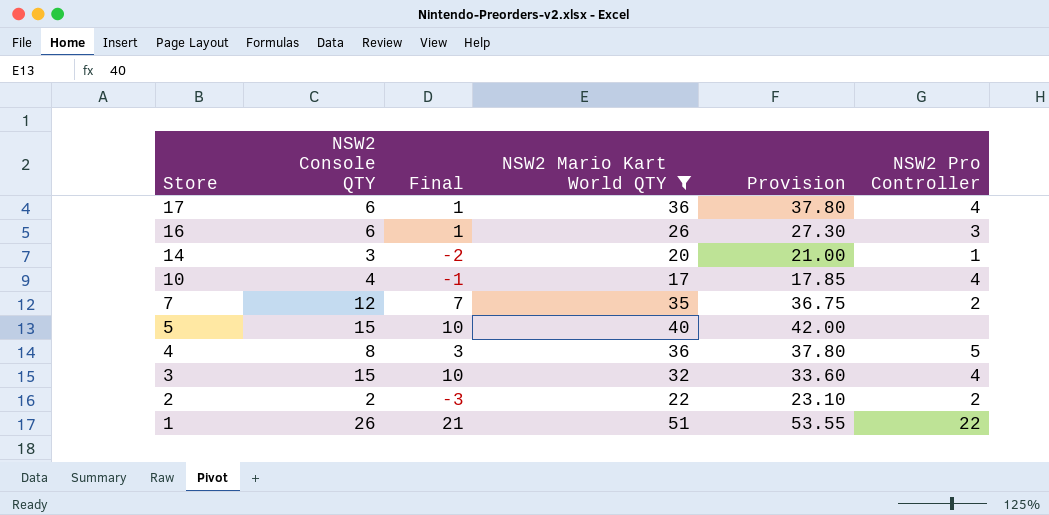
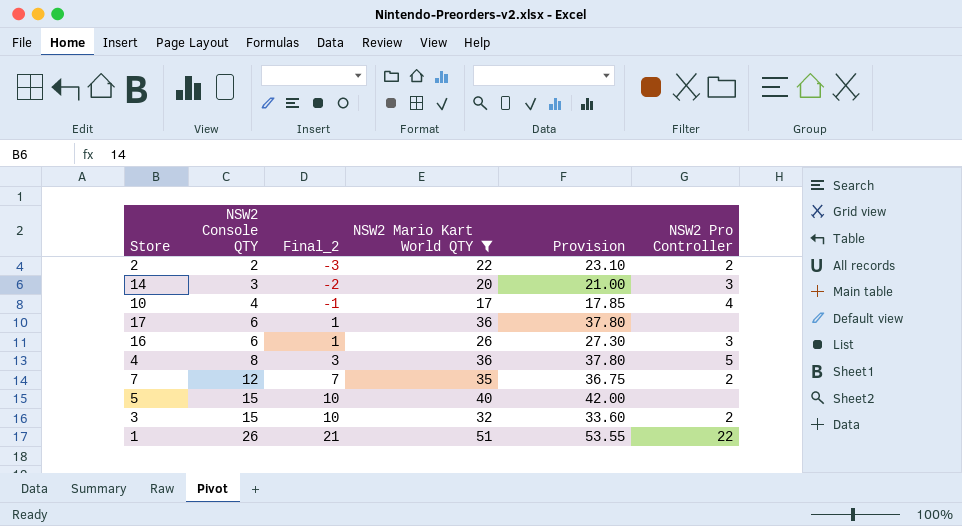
row order: Store descending -> NSW2 Console QTY ascending
column name: Final -> Final_2
14 | NSW2 Pro Controller: 1 -> 3
17 | NSW2 Pro Controller: 4 -> none
3 | NSW2 Pro Controller: 4 -> 2

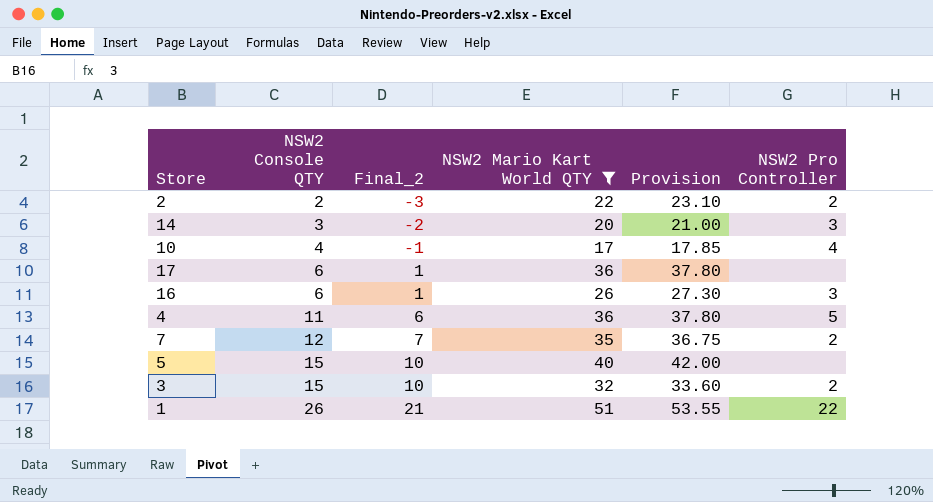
4 | NSW2 Console QTY: 8 -> 11
4 | Final_2: 3 -> 6

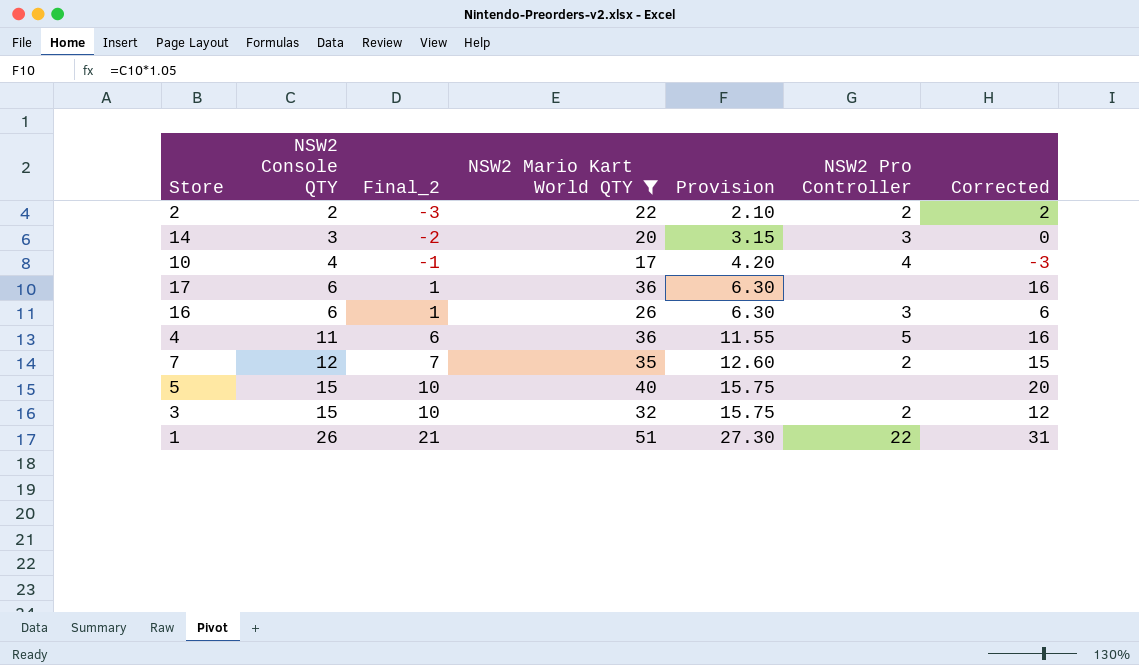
column Provision | formula: [NSW2 Mario Kart World QTY] * 1.05 -> [NSW2 Console QTY] * 1.05
column Corrected | formula: none -> [NSW2 Mario Kart World QTY] - 20

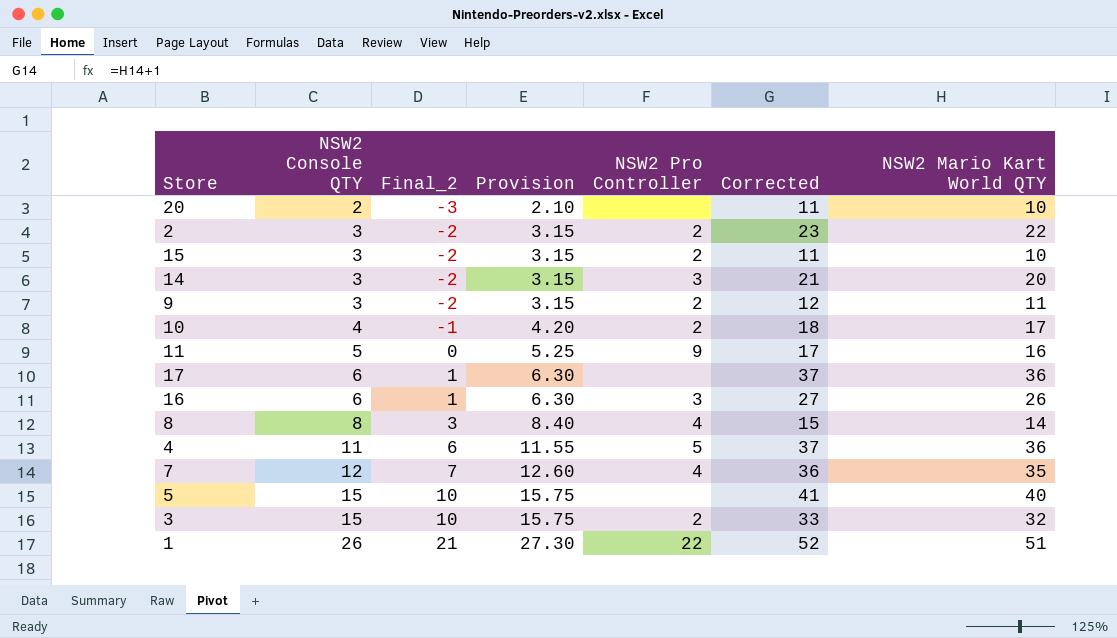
filter: NSW2 Mario Kart World QTY >= 17 -> none
column Corrected | formula: [NSW2 Mario Kart World QTY] - 20 -> [NSW2 Mario Kart World QTY] + 1
column NSW2 Mario Kart World QTY | position: 4 -> 7
2 | NSW2 Console QTY: 2 -> 3
2 | Final_2: -3 -> -2
2 | Provision: 2.10 -> 3.15
10 | NSW2 Pro Controller: 4 -> 2
7 | NSW2 Pro Controller: 2 -> 4

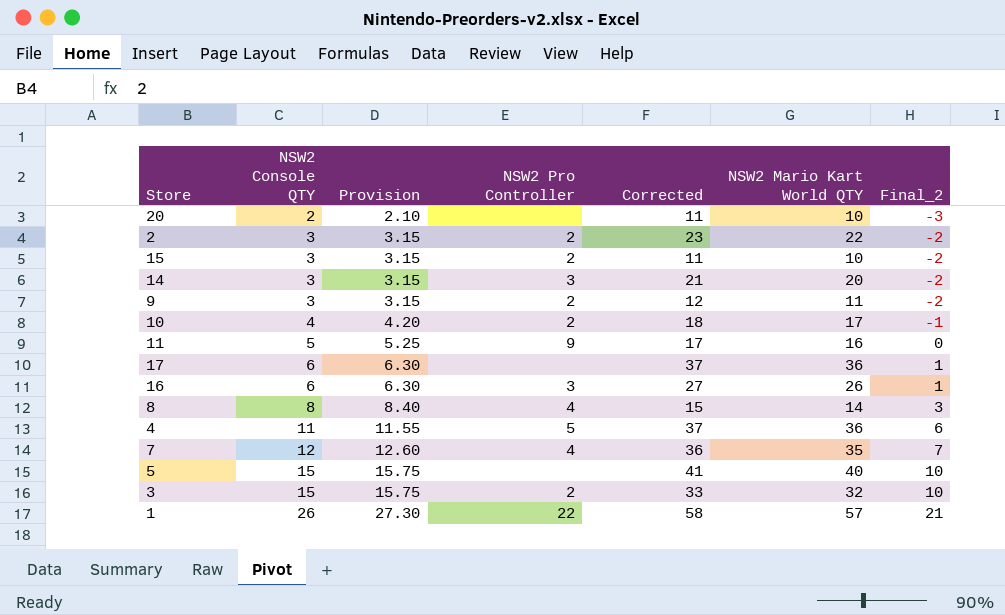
column Final_2 | position: 3 -> 7
1 | Corrected: 52 -> 58
1 | NSW2 Mario Kart World QTY: 51 -> 57

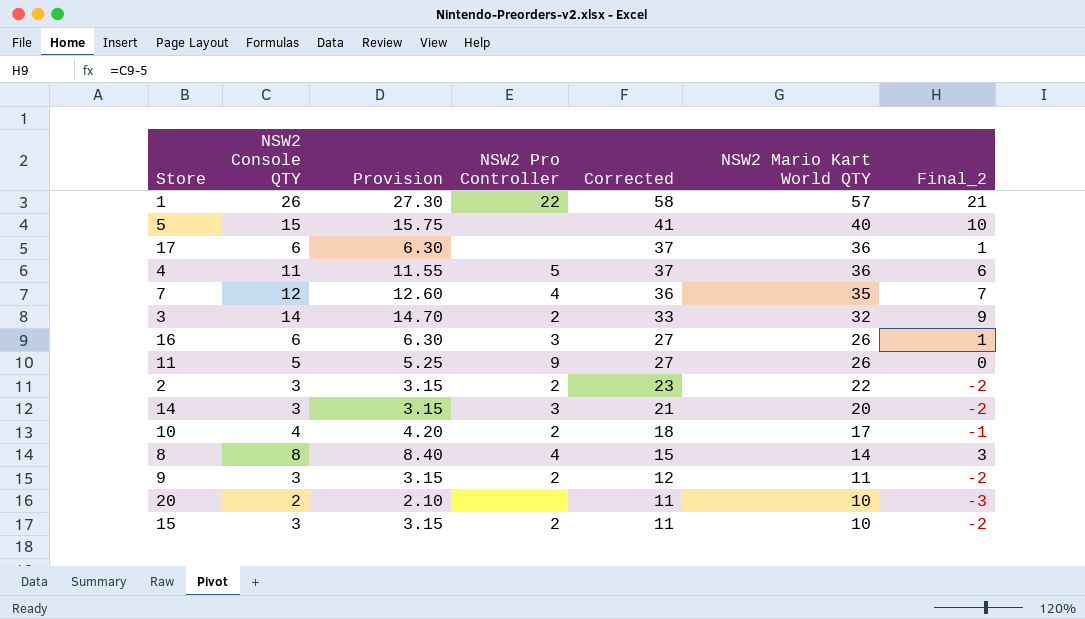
row order: NSW2 Console QTY ascending -> Corrected descending
3 | NSW2 Console QTY: 15 -> 14
3 | Provision: 15.75 -> 14.70
3 | Final_2: 10 -> 9
11 | Corrected: 17 -> 27
11 | NSW2 Mario Kart World QTY: 16 -> 26

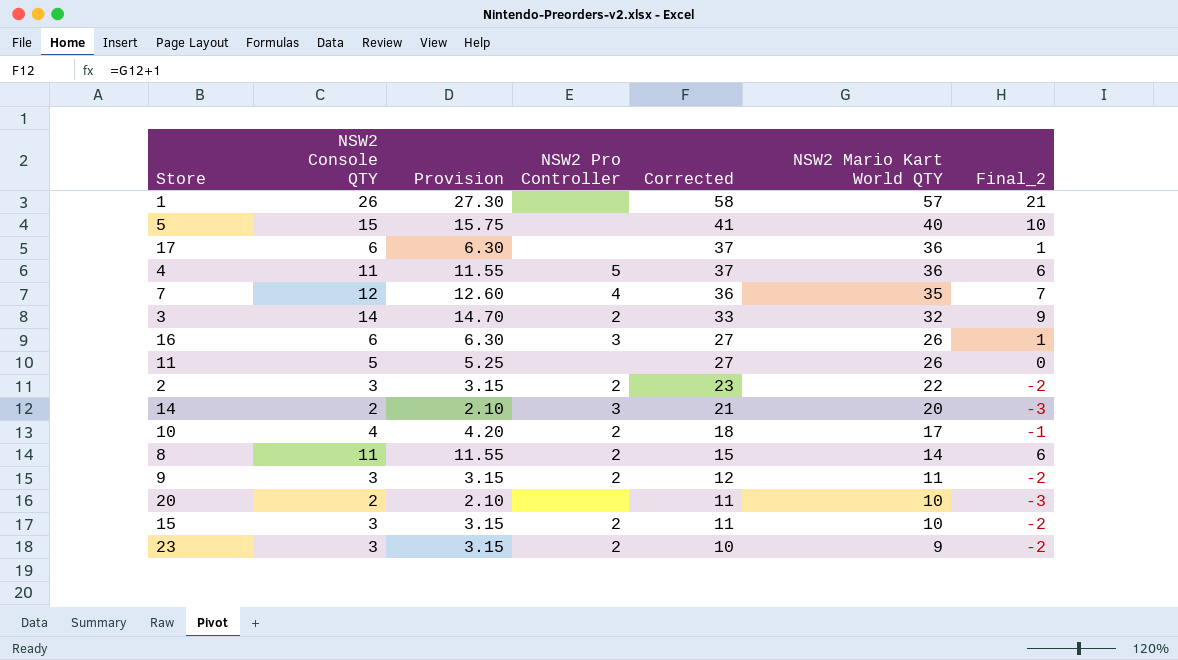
1 | NSW2 Pro Controller: 22 -> none
11 | NSW2 Pro Controller: 9 -> none
14 | NSW2 Console QTY: 3 -> 2
14 | Provision: 3.15 -> 2.10
14 | Final_2: -2 -> -3
8 | NSW2 Console QTY: 8 -> 11
8 | Provision: 8.40 -> 11.55
8 | NSW2 Pro Controller: 4 -> 2
8 | Final_2: 3 -> 6
row 23: none -> 3 | 3.15 | 2 | 10 | 9 | -2

